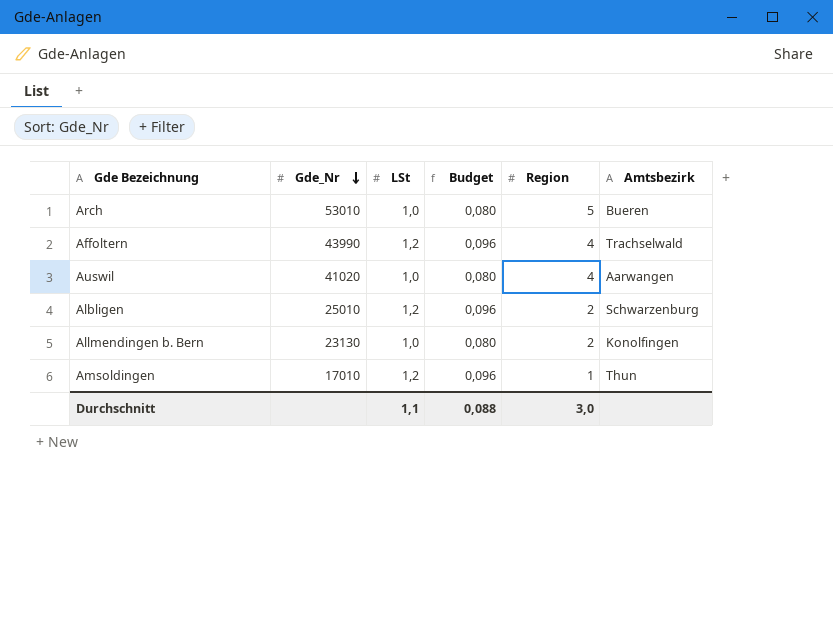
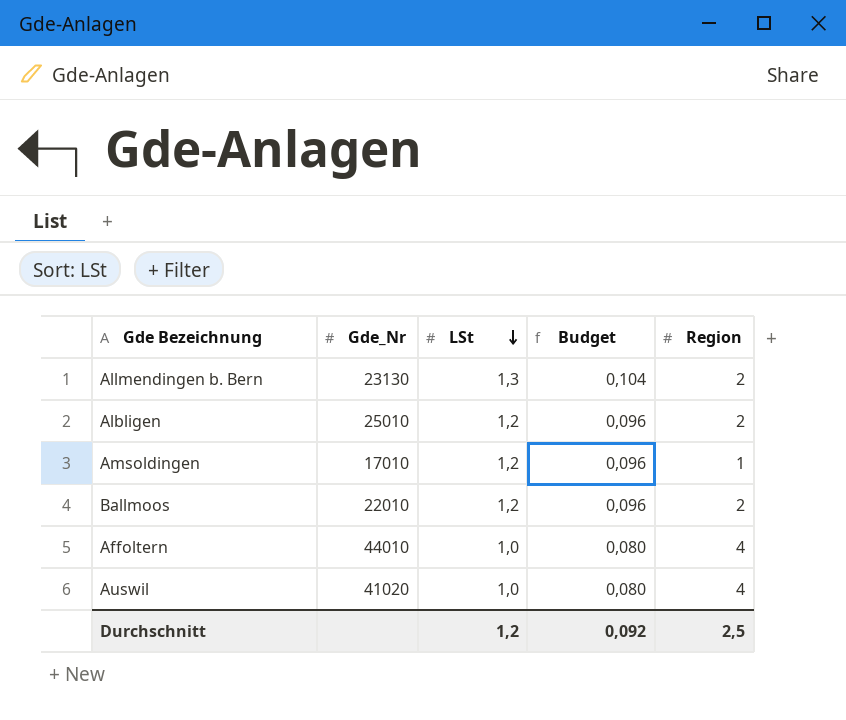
row order: Gde_Nr descending -> LSt descending
column Amtsbezirk | position: 6 -> none
row Arch: 53010 | 1,0 | 0,080 | 5 | Bueren -> none
Allmendingen b. Bern | LSt: 1,0 -> 1,3
Allmendingen b. Bern | Budget: 0,080 -> 0,104
row Ballmoos: none -> 22010 | 1,2 | 0,096 | 2
Affoltern | Gde_Nr: 43990 -> 44010
Affoltern | LSt: 1,2 -> 1,0
Affoltern | Budget: 0,096 -> 0,080
Durchschnitt | LSt: 1,1 -> 1,2
Durchschnitt | Budget: 0,088 -> 0,092
Durchschnitt | Region: 3,0 -> 2,5

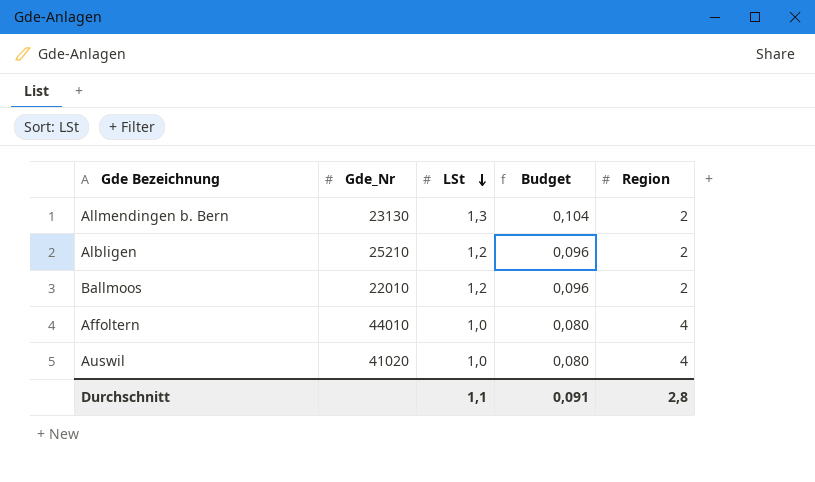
row Amsoldingen: 17010 | 1,2 | 0,096 | 1 -> none
Albligen | Gde_Nr: 25010 -> 25210
Durchschnitt | LSt: 1,2 -> 1,1
Durchschnitt | Budget: 0,092 -> 0,091
Durchschnitt | Region: 2,5 -> 2,8

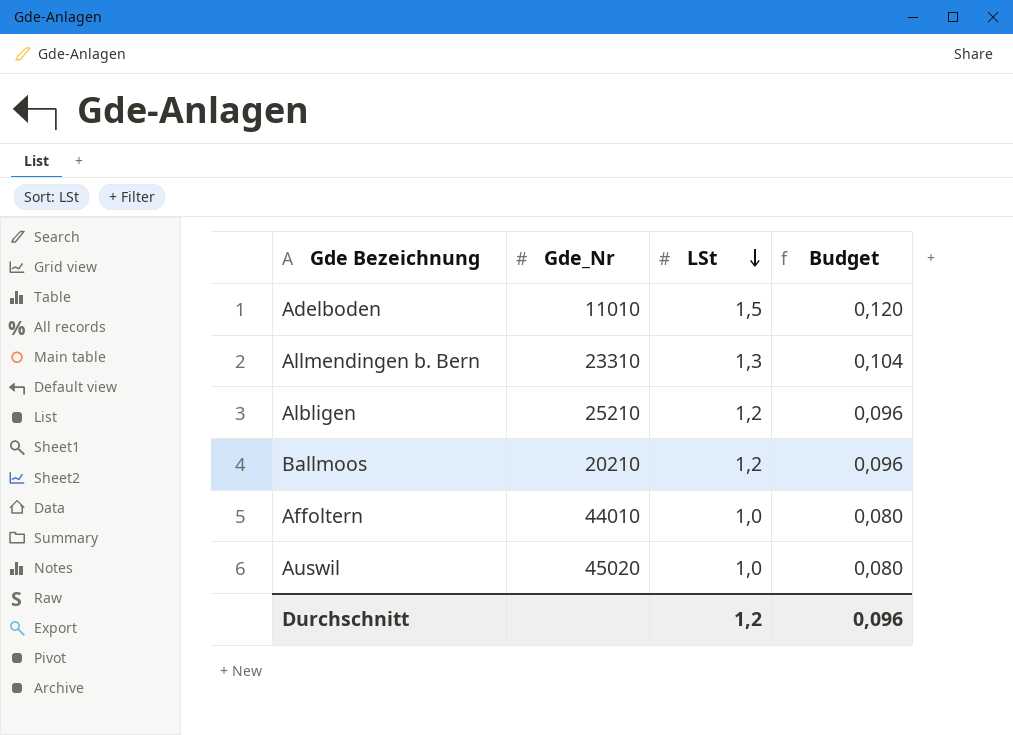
column Region | position: 5 -> none
row Adelboden: none -> 11010 | 1,5 | 0,120
Allmendingen b. Bern | Gde_Nr: 23130 -> 23310
Ballmoos | Gde_Nr: 22010 -> 20210
Auswil | Gde_Nr: 41020 -> 45020
Durchschnitt | LSt: 1,1 -> 1,2
Durchschnitt | Budget: 0,091 -> 0,096

